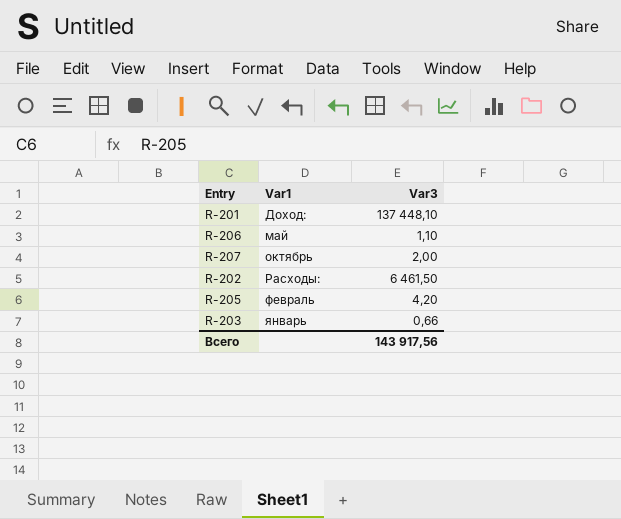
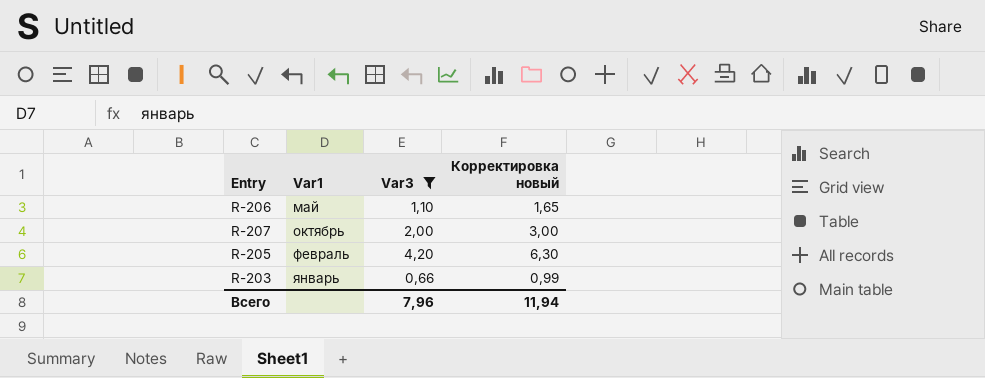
filter: none -> Var3 <= 4,20
column Корректировка новый | formula: none -> [Var3] * 1,5
Всего | Var3: 143 917,56 -> 7,96

